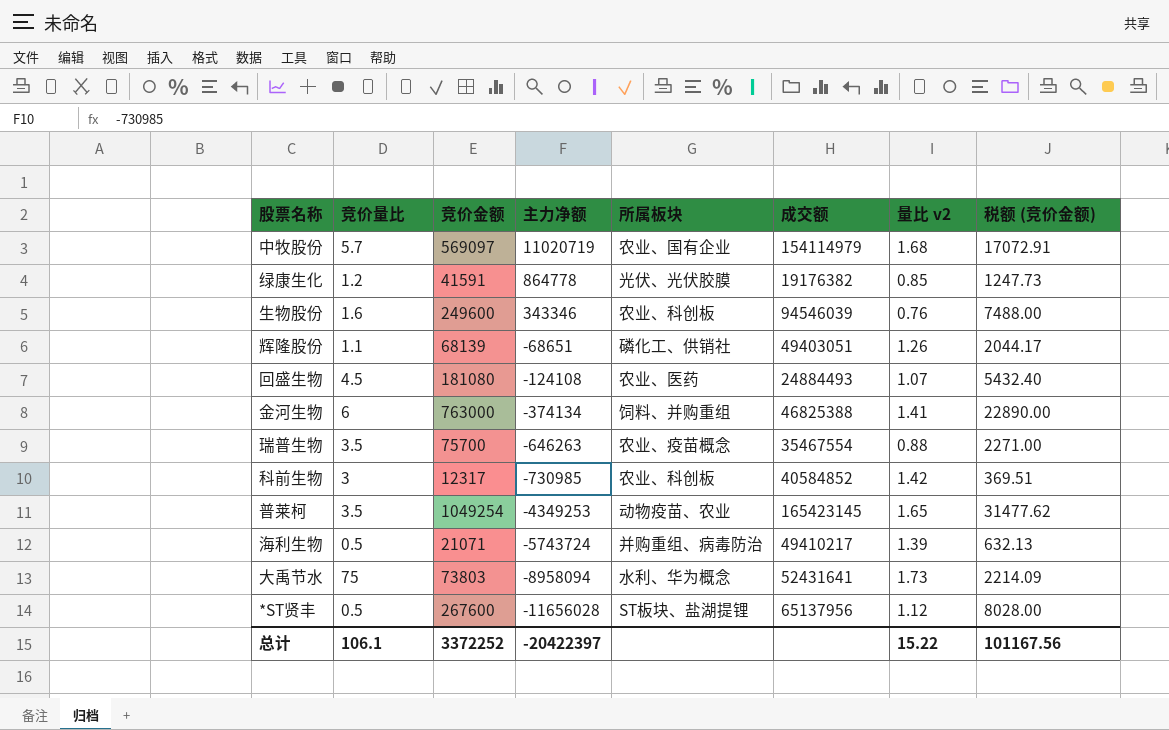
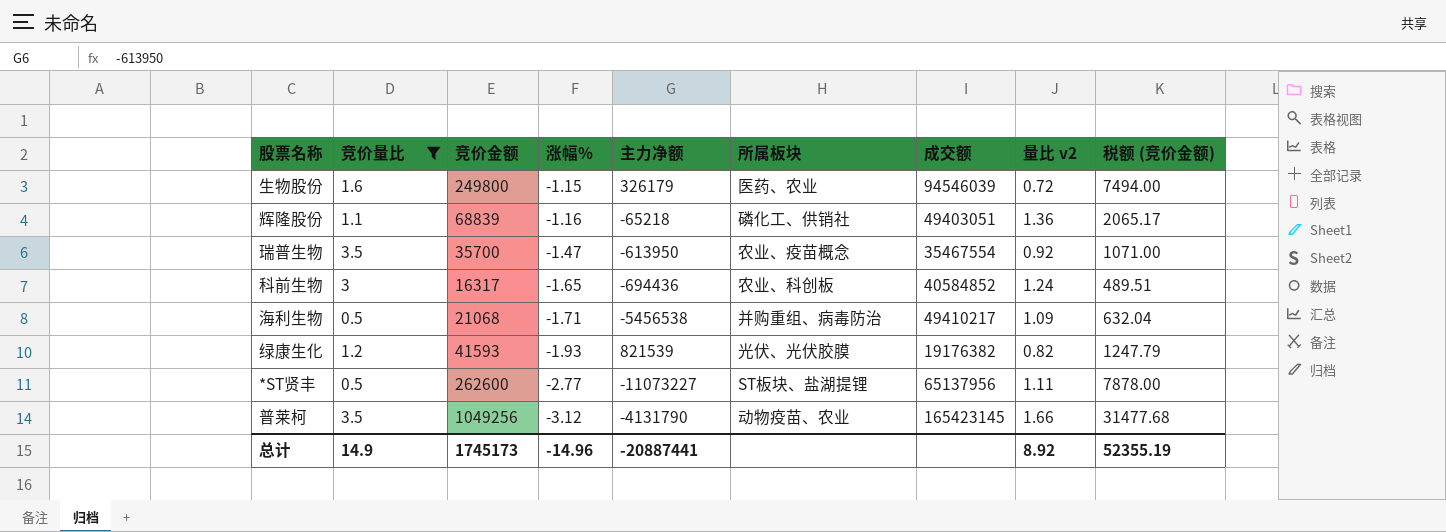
filter: none -> 竞价量比 <= 3.5
row order: 主力净额 descending -> 涨幅% descending
column 涨幅% | position: none -> 4
生物股份 | 竞价金额: 249600 -> 249800
生物股份 | 主力净额: 343346 -> 326179
生物股份 | 所属板块: 农业、科创板 -> 医药、农业
生物股份 | 量比 v2: 0.76 -> 0.72
生物股份 | 税额 (竞价金额): 7488.00 -> 7494.00
辉隆股份 | 竞价金额: 68139 -> 68839
辉隆股份 | 主力净额: -68651 -> -65218
辉隆股份 | 量比 v2: 1.26 -> 1.36
辉隆股份 | 税额 (竞价金额): 2044.17 -> 2065.17
瑞普生物 | 竞价金额: 75700 -> 35700
瑞普生物 | 主力净额: -646263 -> -613950
瑞普生物 | 量比 v2: 0.88 -> 0.92
瑞普生物 | 税额 (竞价金额): 2271.00 -> 1071.00
科前生物 | 竞价金额: 12317 -> 16317
科前生物 | 主力净额: -730985 -> -694436
科前生物 | 量比 v2: 1.42 -> 1.24
科前生物 | 税额 (竞价金额): 369.51 -> 489.51
海利生物 | 竞价金额: 21071 -> 21068
海利生物 | 主力净额: -5743724 -> -5456538
海利生物 | 量比 v2: 1.39 -> 1.09
海利生物 | 税额 (竞价金额): 632.13 -> 632.04
绿康生化 | 竞价金额: 41591 -> 41593
绿康生化 | 主力净额: 864778 -> 821539
绿康生化 | 量比 v2: 0.85 -> 0.82
绿康生化 | 税额 (竞价金额): 1247.73 -> 1247.79
*ST贤丰 | 竞价金额: 267600 -> 262600
*ST贤丰 | 主力净额: -11656028 -> -11073227
*ST贤丰 | 量比 v2: 1.12 -> 1.11
*ST贤丰 | 税额 (竞价金额): 8028.00 -> 7878.00
普莱柯 | 竞价金额: 1049254 -> 1049256
普莱柯 | 主力净额: -4349253 -> -4131790
普莱柯 | 量比 v2: 1.65 -> 1.66
普莱柯 | 税额 (竞价金额): 31477.62 -> 31477.68
总计 | 竞价量比: 106.1 -> 14.9
总计 | 竞价金额: 3372252 -> 1745173
总计 | 主力净额: -20422397 -> -20887441
总计 | 量比 v2: 15.22 -> 8.92
总计 | 税额 (竞价金额): 101167.56 -> 52355.19

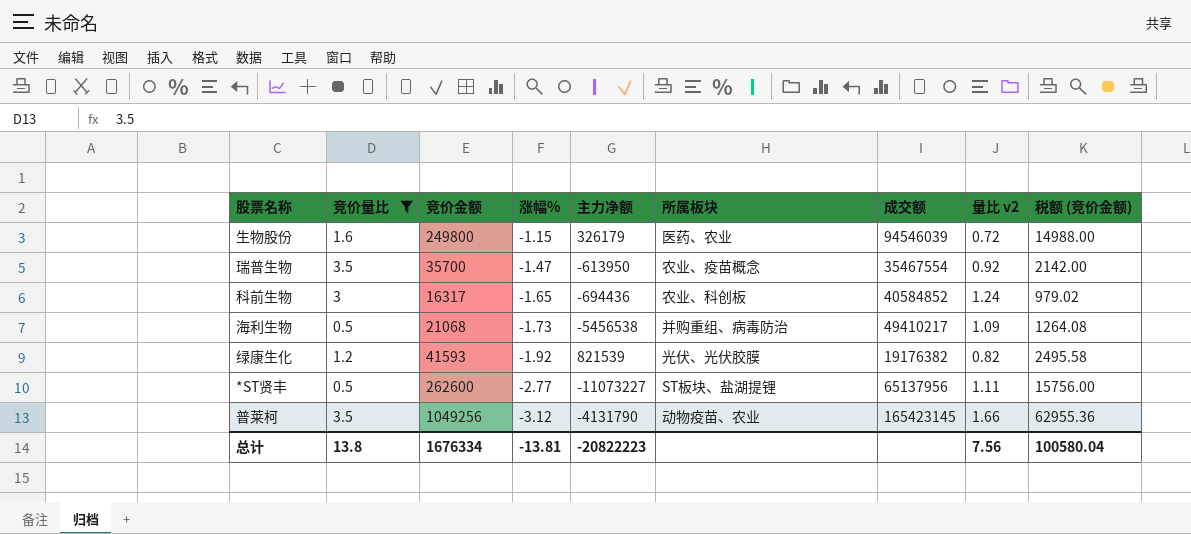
column 税额 (竞价金额) | formula: [竞价金额] * 0.03 -> [竞价金额] * 0.06
row 辉隆股份: 1.1 | 68839 | -1.16 | -65218 | 磷化工、供销社 | 49403051 | 1.36 | 2065.17 -> none
海利生物 | 涨幅%: -1.71 -> -1.73
绿康生化 | 涨幅%: -1.93 -> -1.92
总计 | 竞价量比: 14.9 -> 13.8
总计 | 竞价金额: 1745173 -> 1676334
总计 | 涨幅%: -14.96 -> -13.81
总计 | 主力净额: -20887441 -> -20822223
总计 | 量比 v2: 8.92 -> 7.56
总计 | 税额 (竞价金额): 52355.19 -> 100580.04

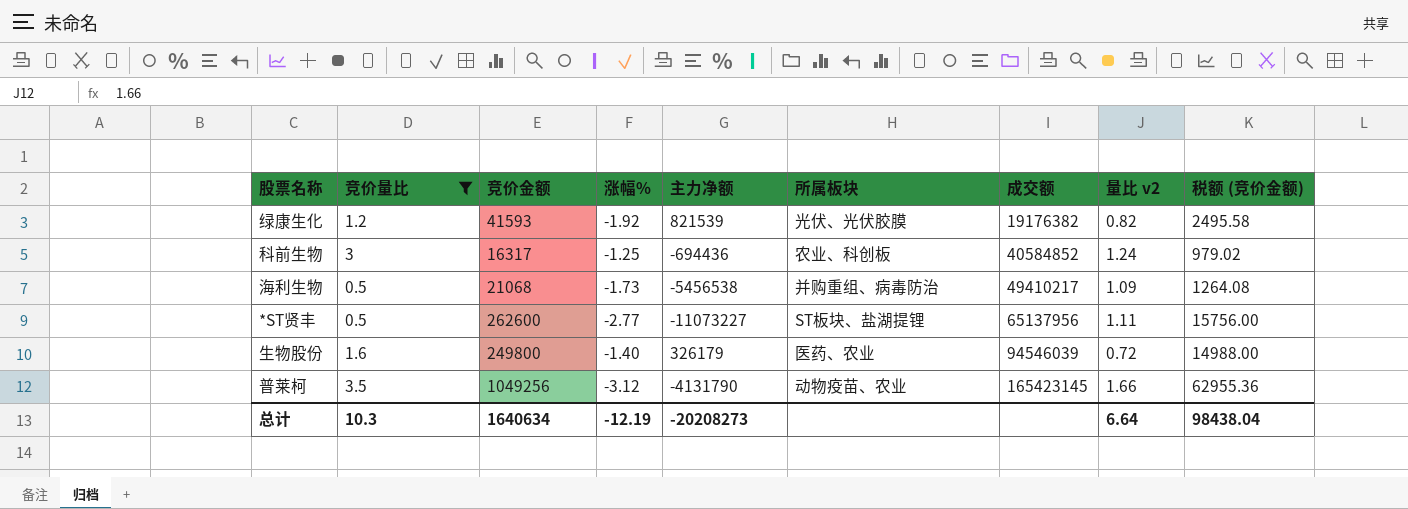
row order: 涨幅% descending -> 成交额 ascending
row 瑞普生物: 3.5 | 35700 | -1.47 | -613950 | 农业、疫苗概念 | 35467554 | 0.92 | 2142.00 -> none
科前生物 | 涨幅%: -1.65 -> -1.25
生物股份 | 涨幅%: -1.15 -> -1.40
总计 | 竞价量比: 13.8 -> 10.3
总计 | 竞价金额: 1676334 -> 1640634
总计 | 涨幅%: -13.81 -> -12.19
总计 | 主力净额: -20822223 -> -20208273
总计 | 量比 v2: 7.56 -> 6.64
总计 | 税额 (竞价金额): 100580.04 -> 98438.04

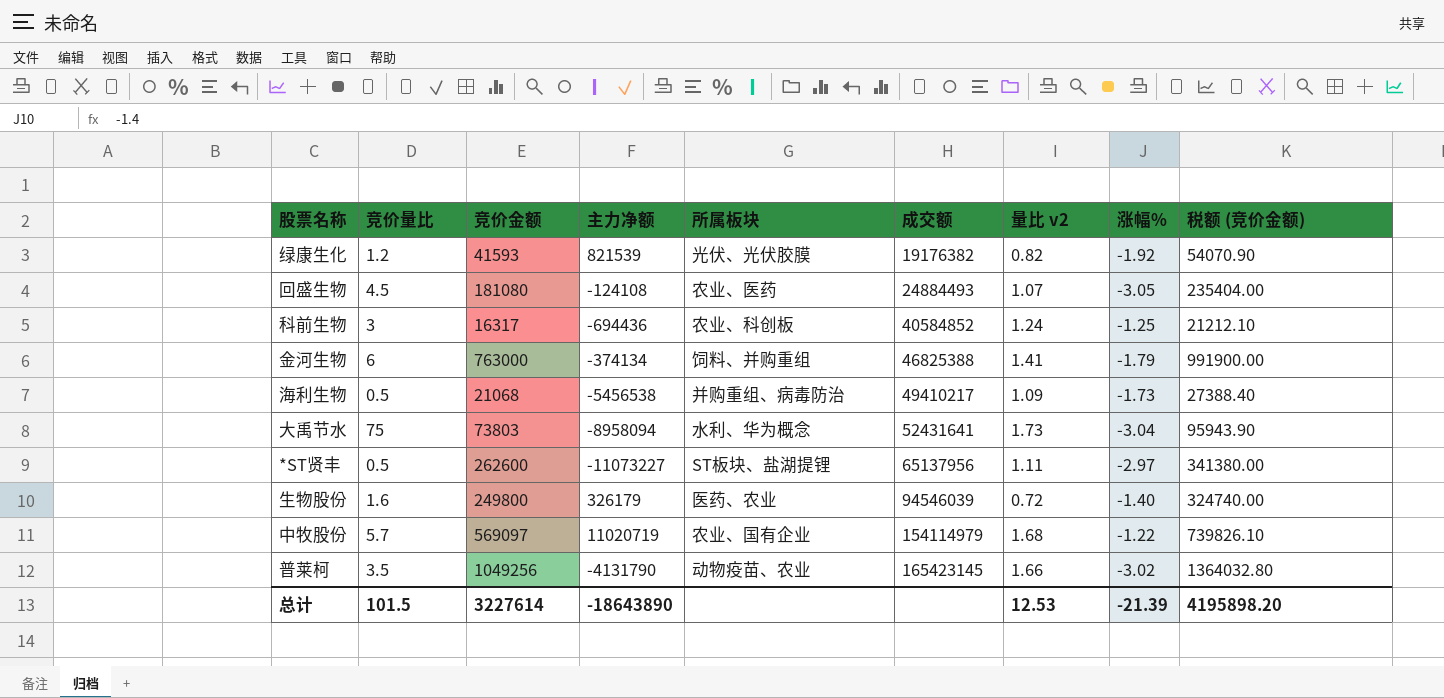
filter: 竞价量比 <= 3.5 -> none
column 涨幅% | position: 4 -> 8
column 税额 (竞价金额) | formula: [竞价金额] * 0.06 -> [竞价金额] * 1.3
*ST贤丰 | 涨幅%: -2.77 -> -2.97
普莱柯 | 涨幅%: -3.12 -> -3.02
总计 | 竞价量比: 10.3 -> 101.5
总计 | 竞价金额: 1640634 -> 3227614
总计 | 主力净额: -20208273 -> -18643890
总计 | 量比 v2: 6.64 -> 12.53
总计 | 涨幅%: -12.19 -> -21.39
总计 | 税额 (竞价金额): 98438.04 -> 4195898.20

